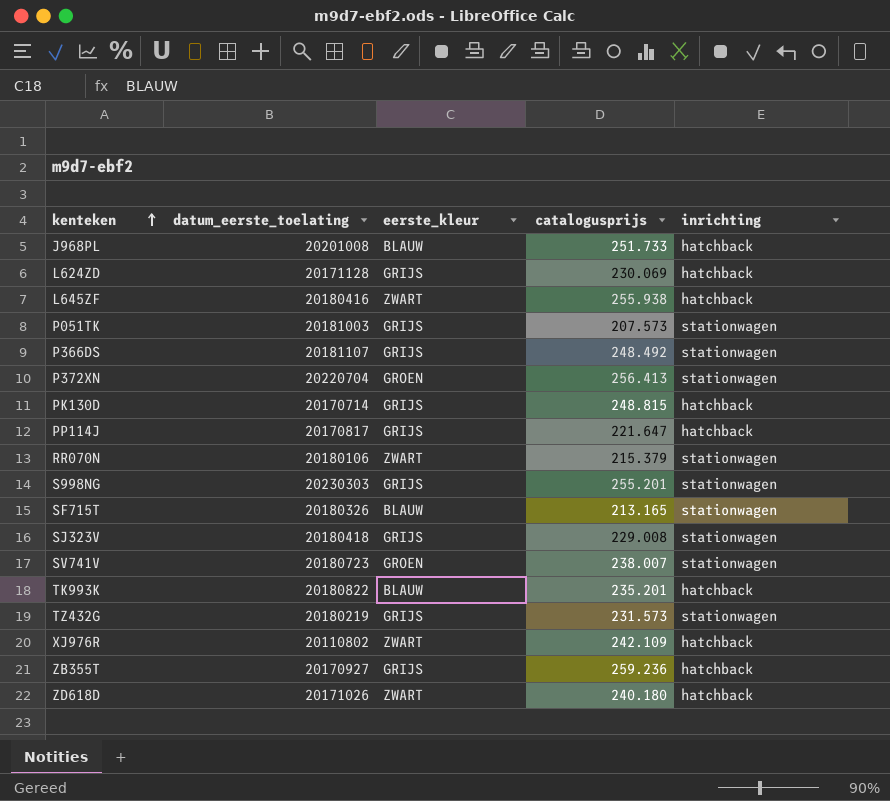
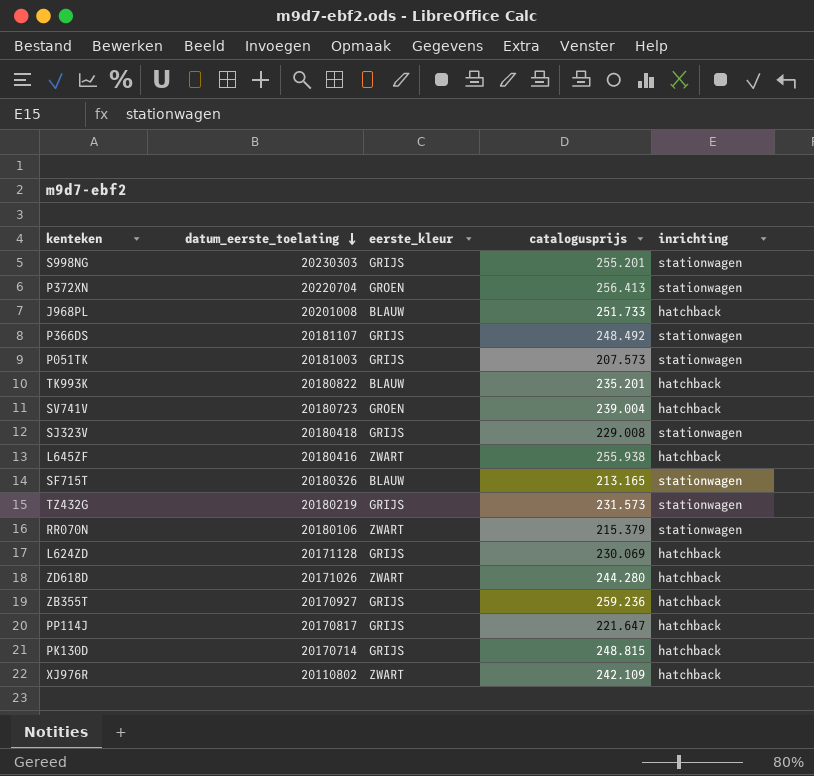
row order: kenteken ascending -> datum_eerste_toelating descending
SV741V | catalogusprijs: 238.007 -> 239.004
SV741V | inrichting: stationwagen -> hatchback
ZD618D | catalogusprijs: 240.180 -> 244.280

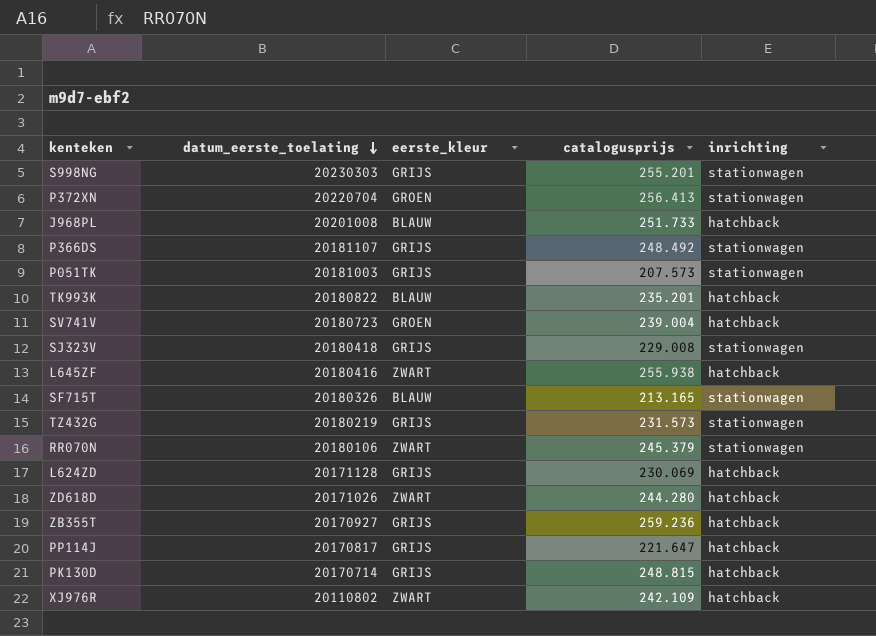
RR070N | catalogusprijs: 215.379 -> 245.379

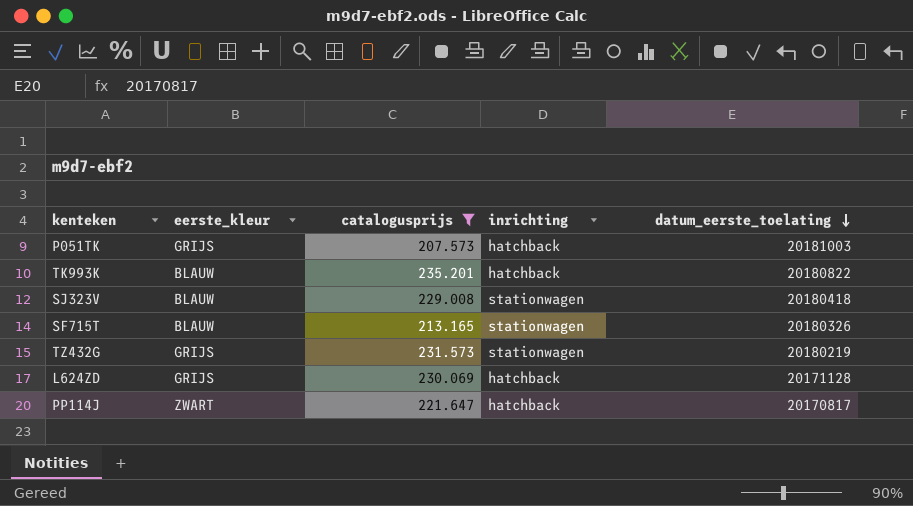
filter: none -> catalogusprijs <= 235.201
column datum_eerste_toelating | position: 2 -> 5
P051TK | inrichting: stationwagen -> hatchback
SJ323V | eerste_kleur: GRIJS -> BLAUW
PP114J | eerste_kleur: GRIJS -> ZWART

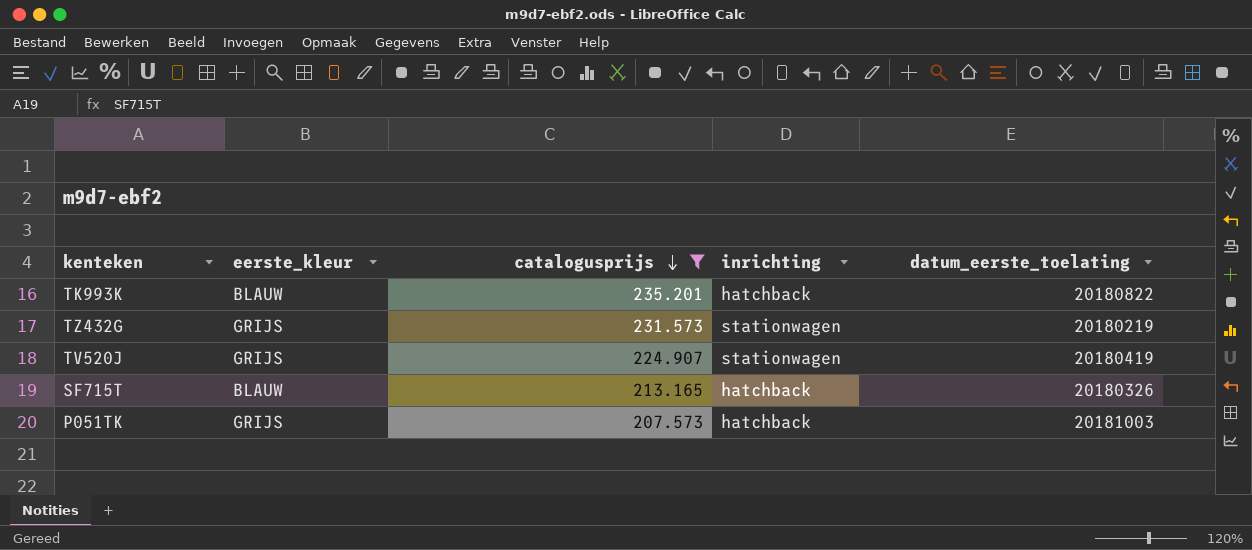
row order: datum_eerste_toelating descending -> catalogusprijs descending
row SJ323V: BLAUW | 229.008 | stationwagen | 20180418 -> none
row L624ZD: GRIJS | 230.069 | hatchback | 20171128 -> none
row PP114J: ZWART | 221.647 | hatchback | 20170817 -> none
row TV520J: none -> GRIJS | 224.907 | stationwagen | 20180419
SF715T | inrichting: stationwagen -> hatchback

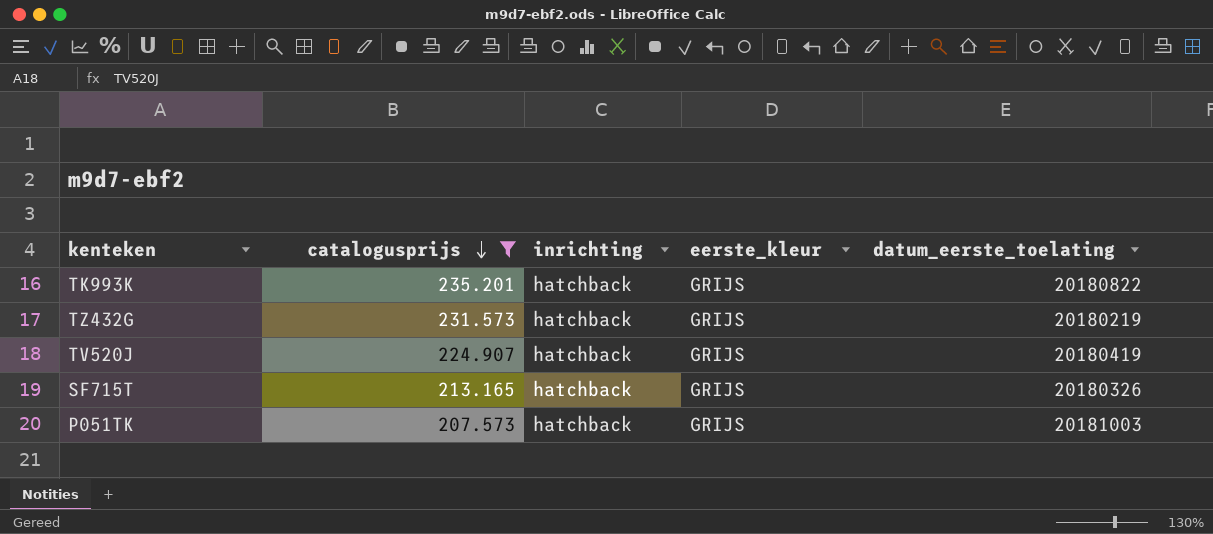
column eerste_kleur | position: 2 -> 4
TK993K | eerste_kleur: BLAUW -> GRIJS
TZ432G | inrichting: stationwagen -> hatchback
TV520J | inrichting: stationwagen -> hatchback
SF715T | eerste_kleur: BLAUW -> GRIJS

